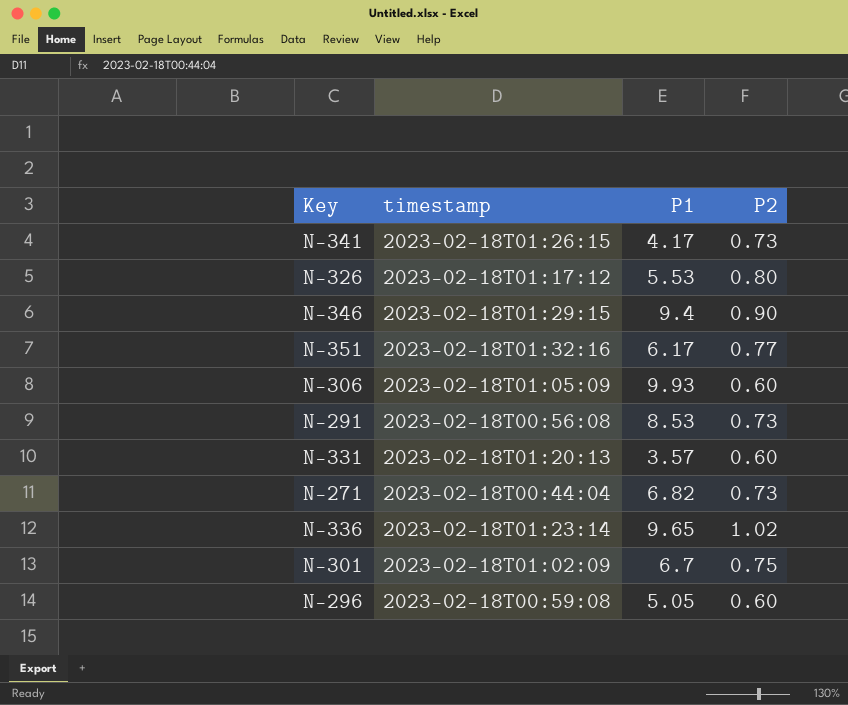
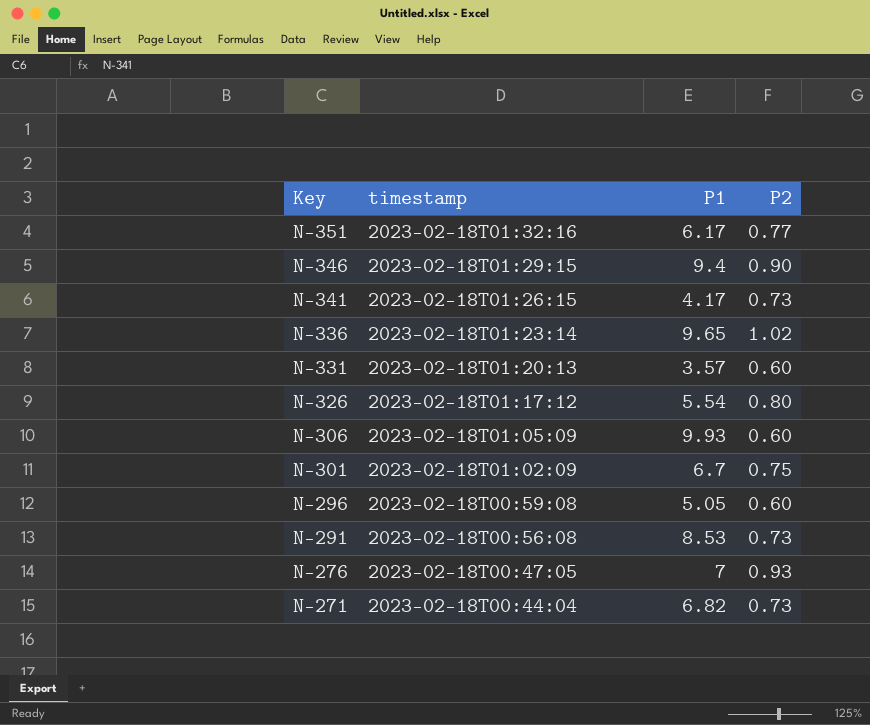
row order: none -> Key descending
N-326 | P1: 5.53 -> 5.54
row N-276: none -> 2023-02-18T00:47:05 | 7 | 0.93

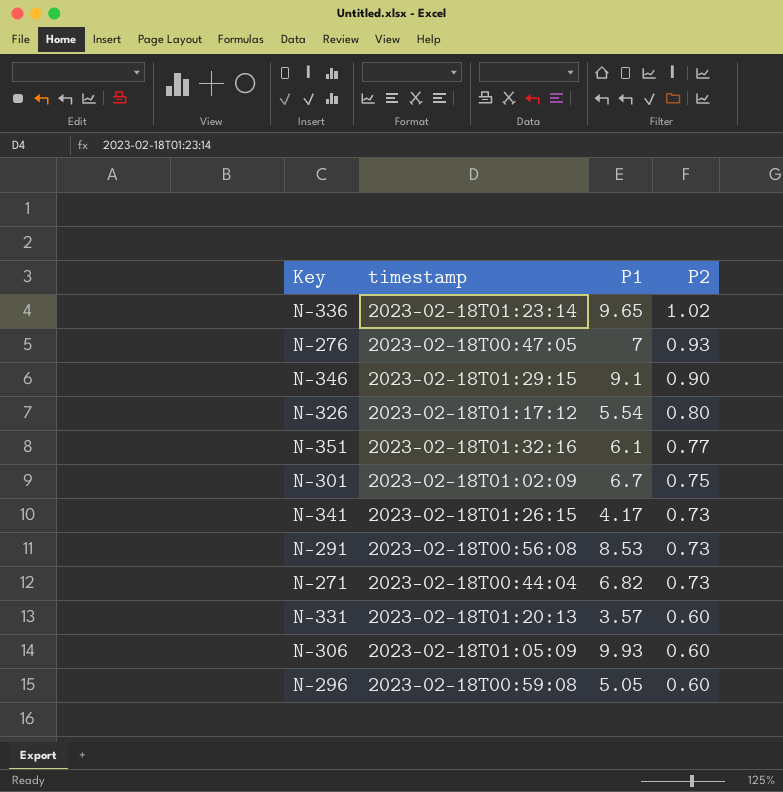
row order: Key descending -> P2 descending
N-346 | P1: 9.4 -> 9.1
N-351 | P1: 6.17 -> 6.1

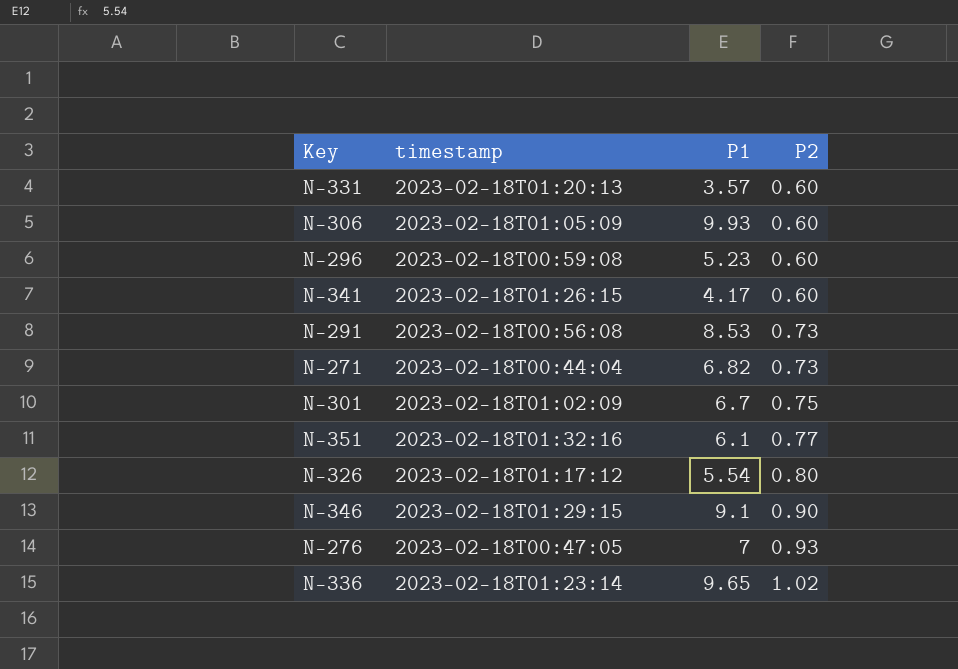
row order: P2 descending -> P2 ascending
N-296 | P1: 5.05 -> 5.23
N-341 | P2: 0.73 -> 0.60

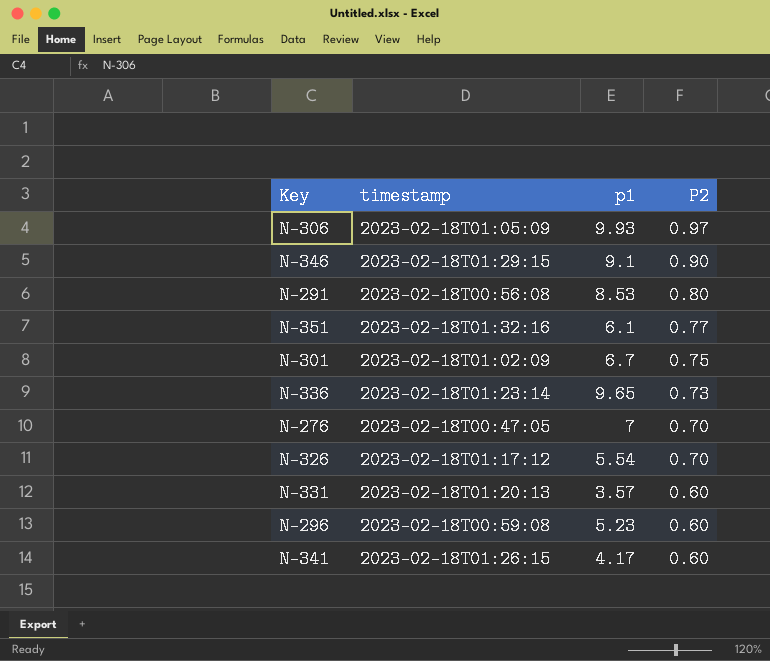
row order: P2 ascending -> P2 descending
column name: P1 -> p1
row N-271: 2023-02-18T00:44:04 | 6.82 | 0.73 -> none
N-306 | P2: 0.60 -> 0.97
N-291 | P2: 0.73 -> 0.80
N-336 | P2: 1.02 -> 0.73
N-276 | P2: 0.93 -> 0.70
N-326 | P2: 0.80 -> 0.70

